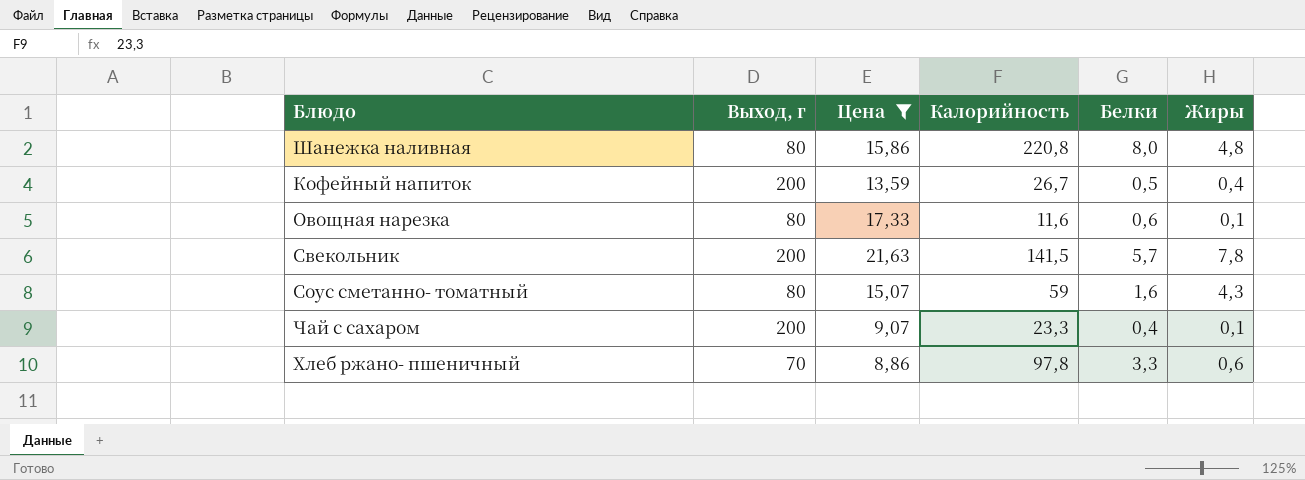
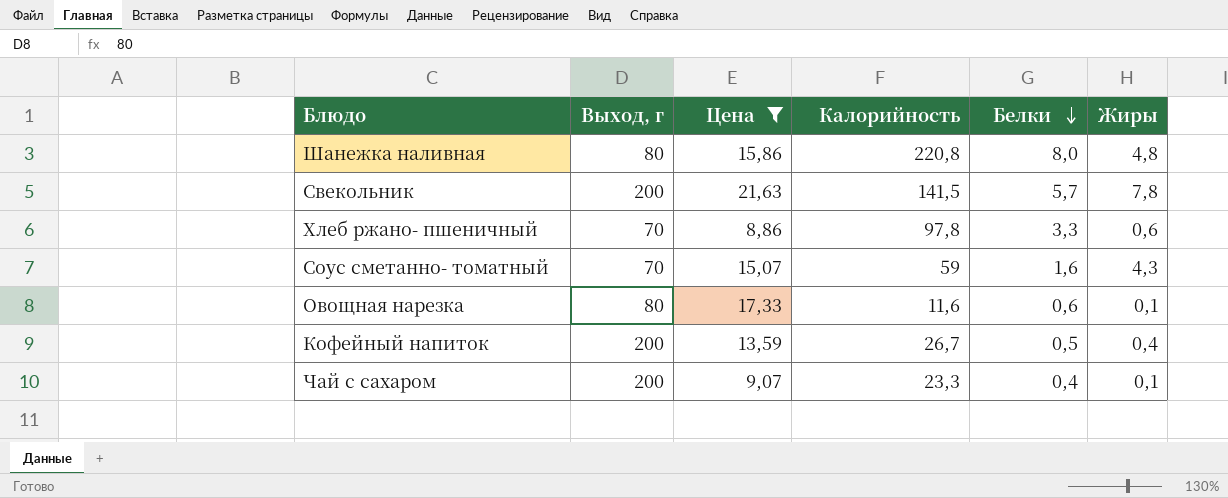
row order: none -> Белки descending
Соус сметанно- томатный | Выход, г: 80 -> 70

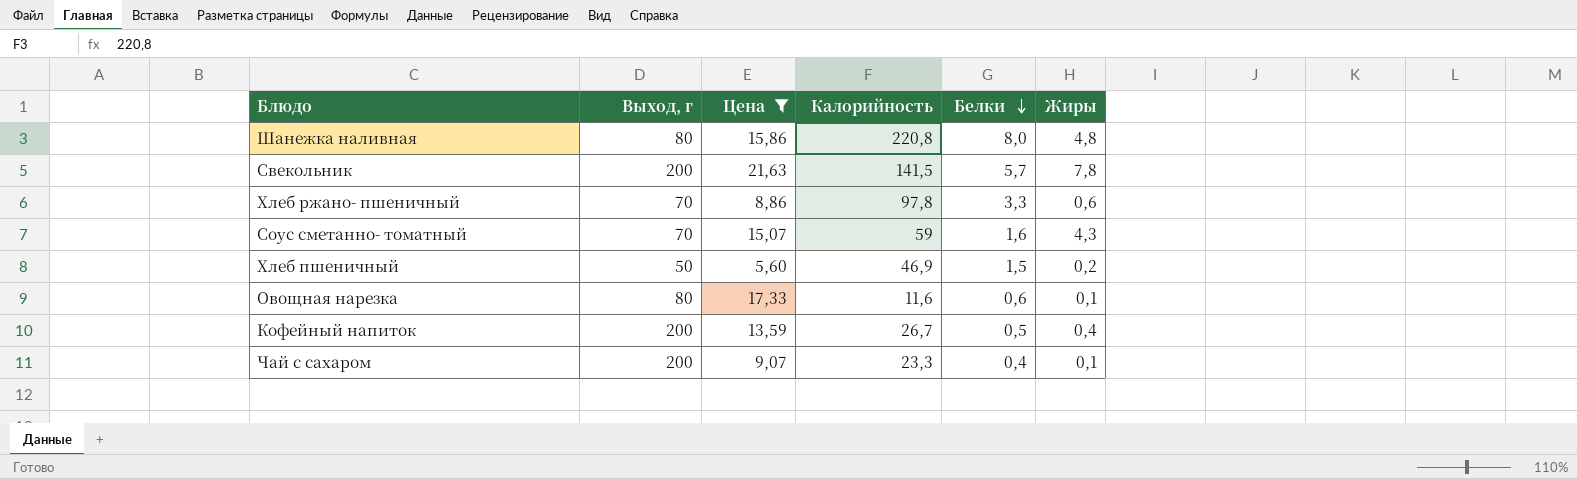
row Хлеб пшеничный: none -> 50 | 5,60 | 46,9 | 1,5 | 0,2

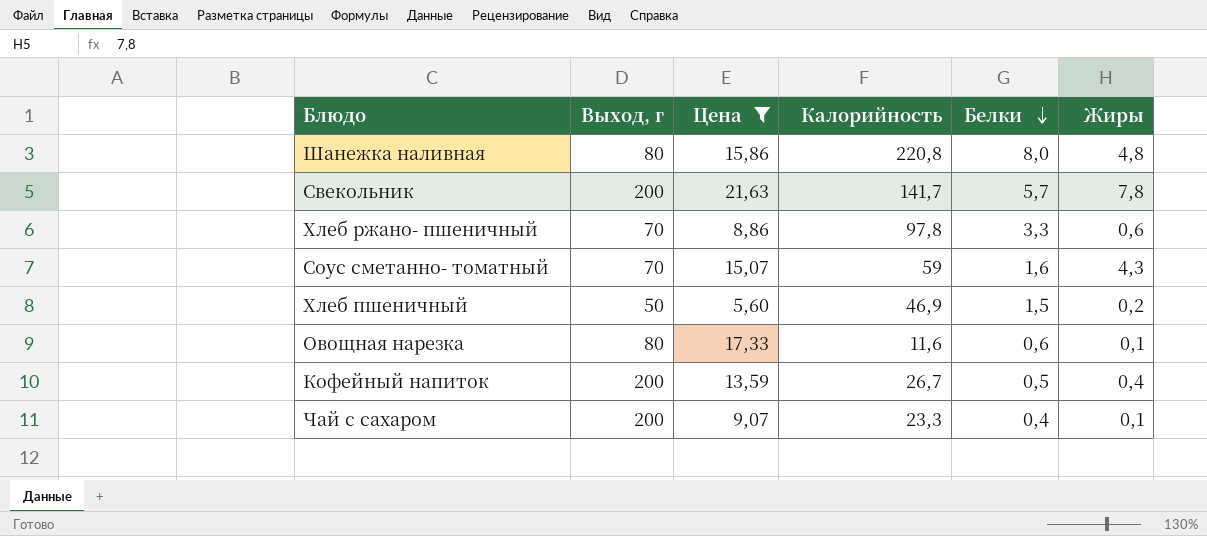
Свекольник | Калорийность: 141,5 -> 141,7

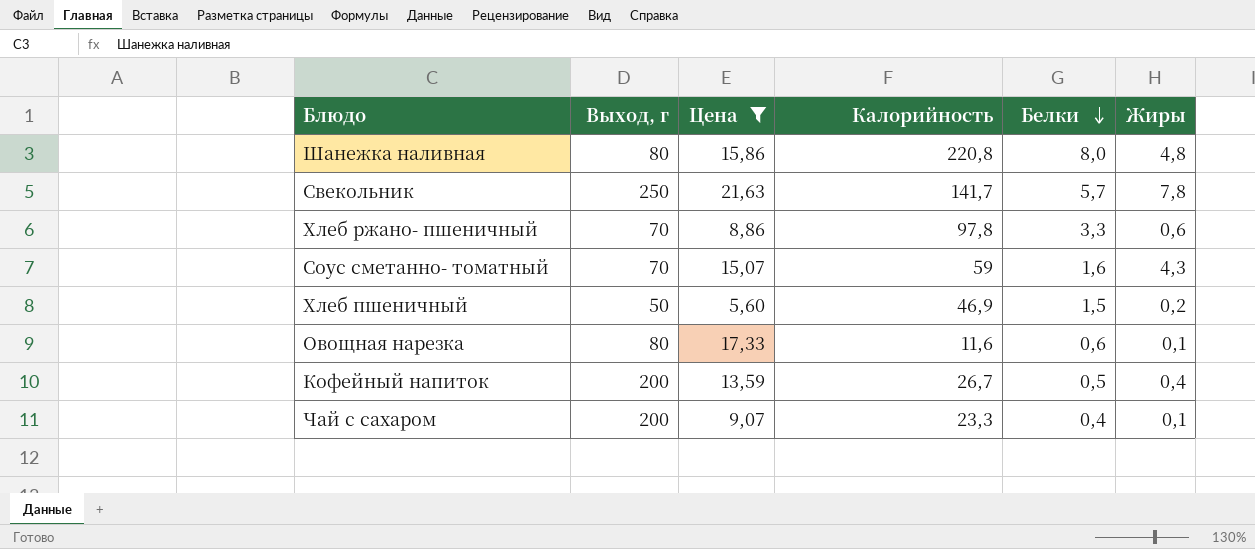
Свекольник | Выход, г: 200 -> 250

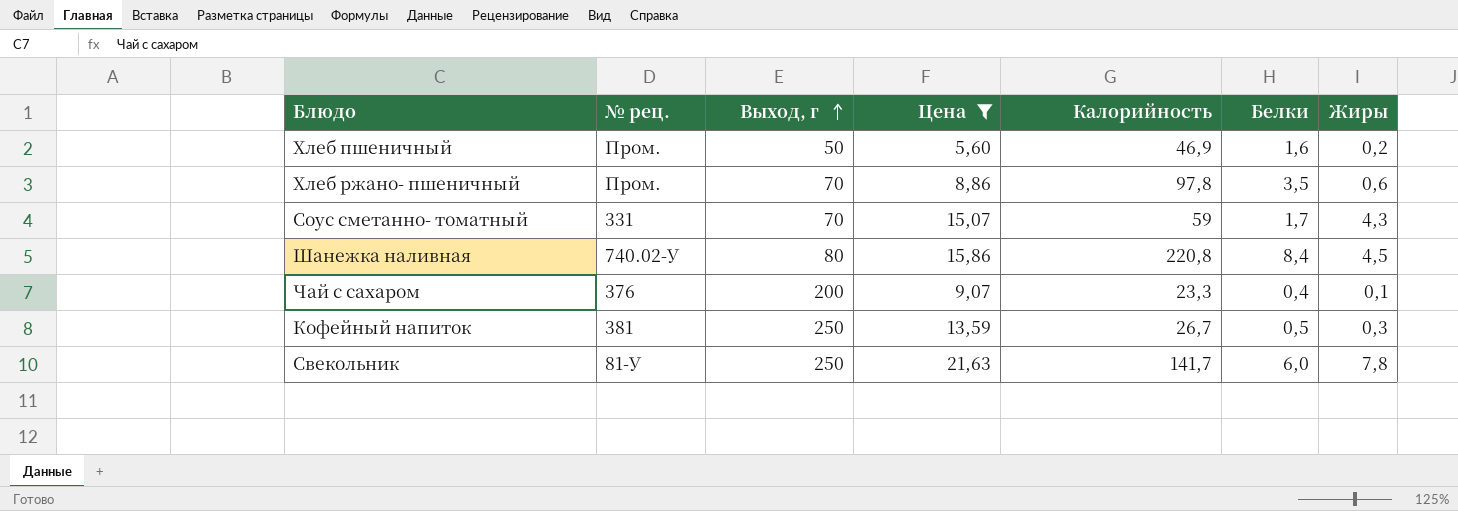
row order: Белки descending -> Выход, г ascending
column № рец. | position: none -> 2
row Овощная нарезка: 80 | 17,33 | 11,6 | 0,6 | 0,1 -> none
Хлеб пшеничный | Белки: 1,5 -> 1,6
Хлеб ржано- пшеничный | Белки: 3,3 -> 3,5
Соус сметанно- томатный | Белки: 1,6 -> 1,7
Шанежка наливная | Белки: 8,0 -> 8,4
Шанежка наливная | Жиры: 4,8 -> 4,5
Кофейный напиток | Выход, г: 200 -> 250
Кофейный напиток | Жиры: 0,4 -> 0,3
Свекольник | Белки: 5,7 -> 6,0

